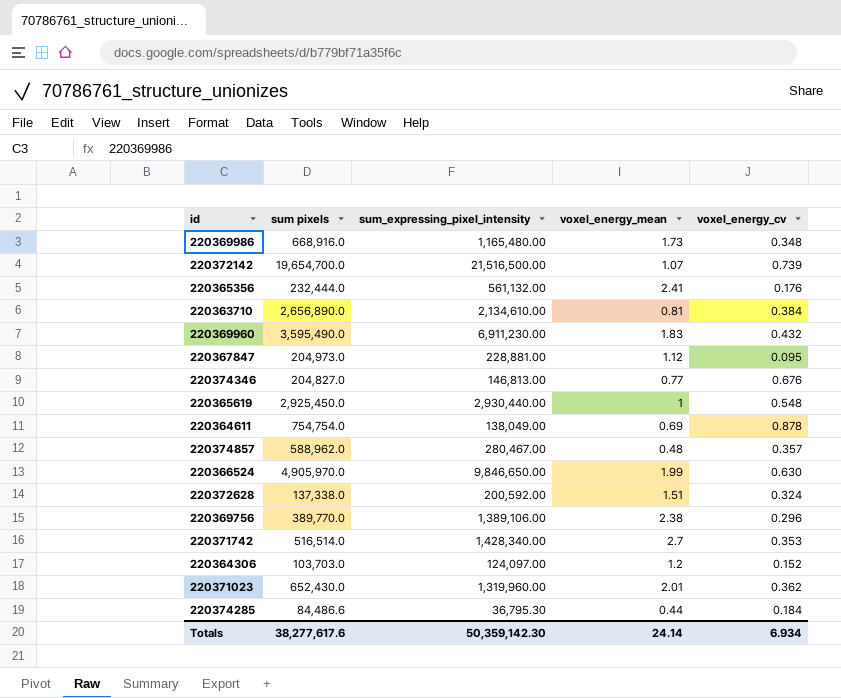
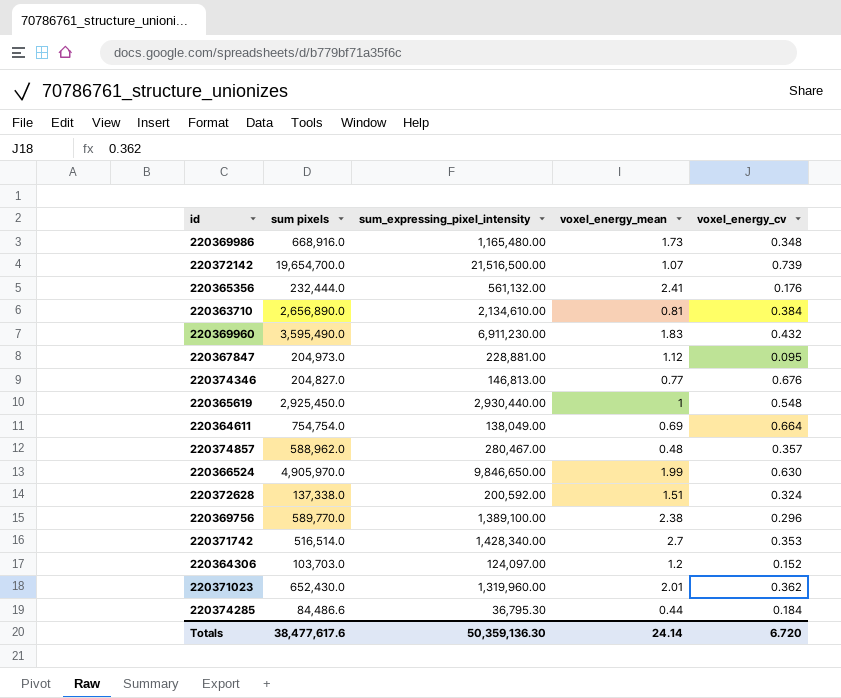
220364611 | voxel_energy_cv: 0.878 -> 0.664
220369756 | sum pixels: 389,770.0 -> 589,770.0
220369756 | sum_expressing_pixel_intensity: 1,389,106.00 -> 1,389,100.00
Totals | sum pixels: 38,277,617.6 -> 38,477,617.6
Totals | sum_expressing_pixel_intensity: 50,359,142.30 -> 50,359,136.30
Totals | voxel_energy_cv: 6.934 -> 6.720

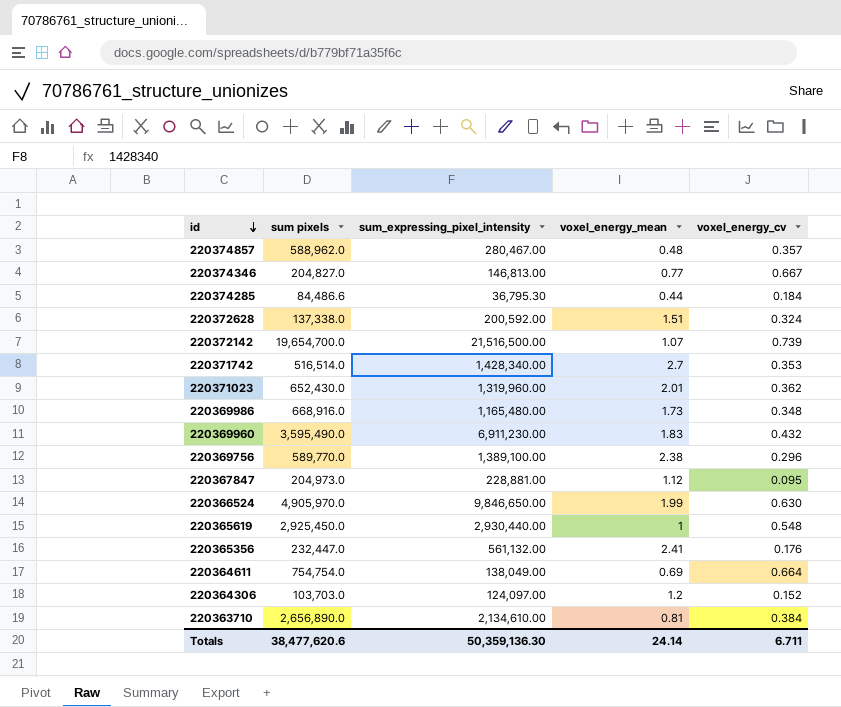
row order: none -> id descending
220374346 | voxel_energy_cv: 0.676 -> 0.667
220365356 | sum pixels: 232,444.0 -> 232,447.0
Totals | sum pixels: 38,477,617.6 -> 38,477,620.6
Totals | voxel_energy_cv: 6.720 -> 6.711

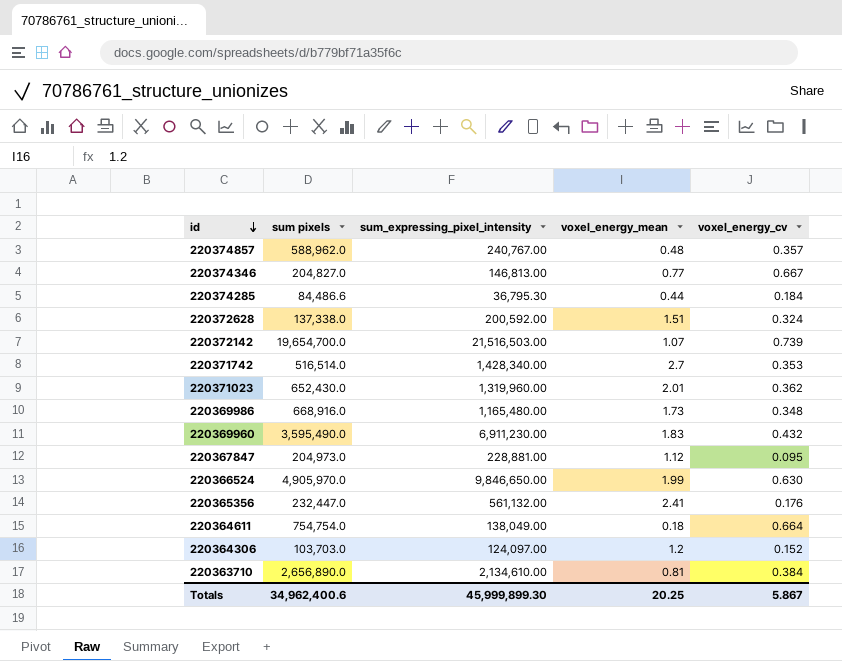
row 220369756: 589,770.0 | 1,389,100.00 | 2.38 | 0.296 -> none
row 220365619: 2,925,450.0 | 2,930,440.00 | 1 | 0.548 -> none
220374857 | sum_expressing_pixel_intensity: 280,467.00 -> 240,767.00
220372142 | sum_expressing_pixel_intensity: 21,516,500.00 -> 21,516,503.00
220364611 | voxel_energy_mean: 0.69 -> 0.18
Totals | sum pixels: 38,477,620.6 -> 34,962,400.6
Totals | sum_expressing_pixel_intensity: 50,359,136.30 -> 45,999,899.30
Totals | voxel_energy_mean: 24.14 -> 20.25
Totals | voxel_energy_cv: 6.711 -> 5.867

